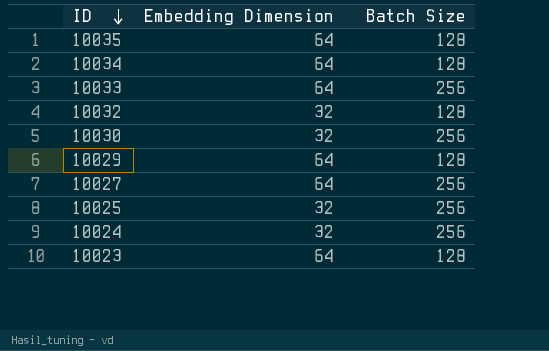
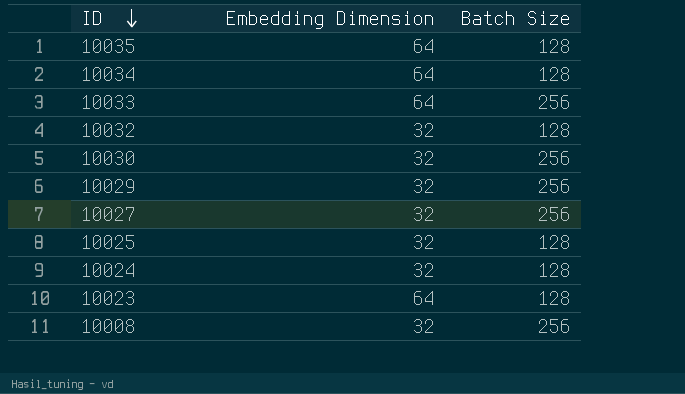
10029 | Embedding Dimension: 64 -> 32
10029 | Batch Size: 128 -> 256
10027 | Embedding Dimension: 64 -> 32
10025 | Batch Size: 256 -> 128
10024 | Batch Size: 256 -> 128
row 10008: none -> 32 | 256

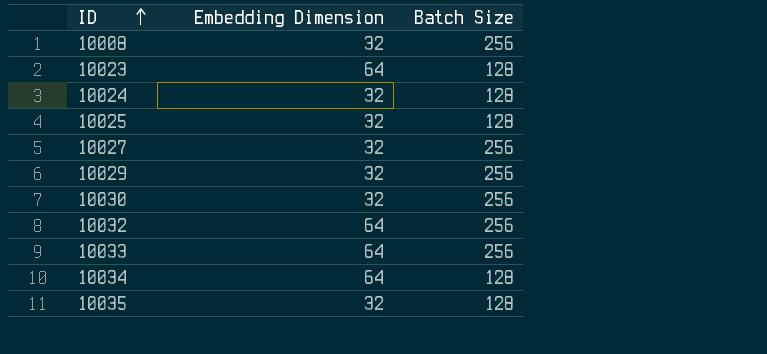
row order: ID descending -> ID ascending
10032 | Embedding Dimension: 32 -> 64
10032 | Batch Size: 128 -> 256
10035 | Embedding Dimension: 64 -> 32

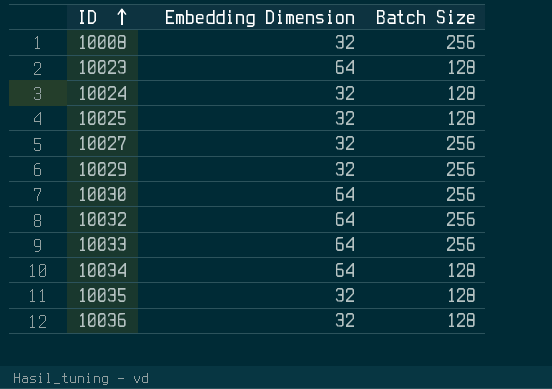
10030 | Embedding Dimension: 32 -> 64
row 10036: none -> 32 | 128

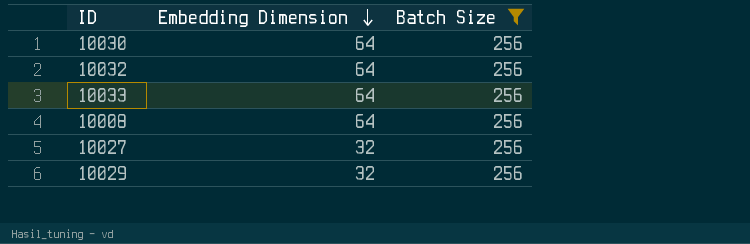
filter: none -> Batch Size = 256
row order: ID ascending -> Embedding Dimension descending
10008 | Embedding Dimension: 32 -> 64

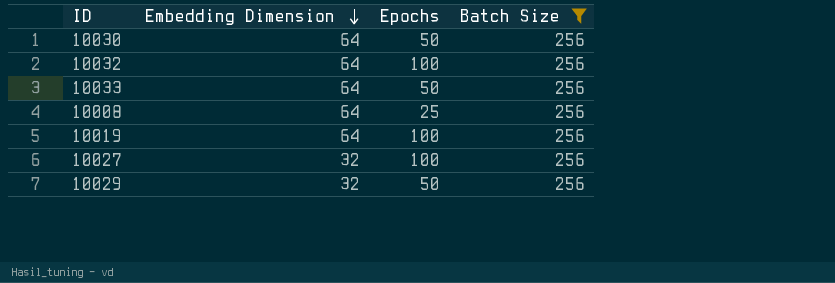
column Epochs | position: none -> 3
row 10019: none -> 64 | 100 | 256

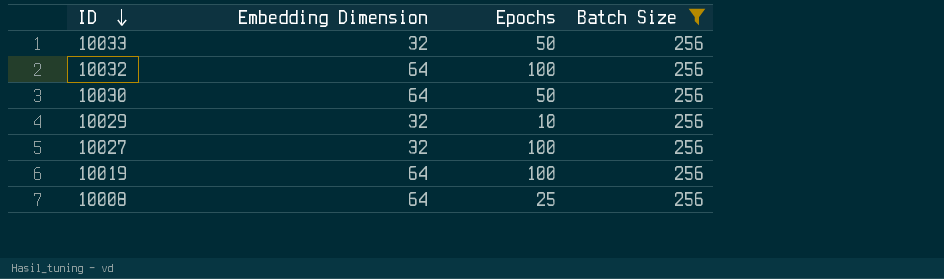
row order: Embedding Dimension descending -> ID descending
10033 | Embedding Dimension: 64 -> 32
10029 | Epochs: 50 -> 10

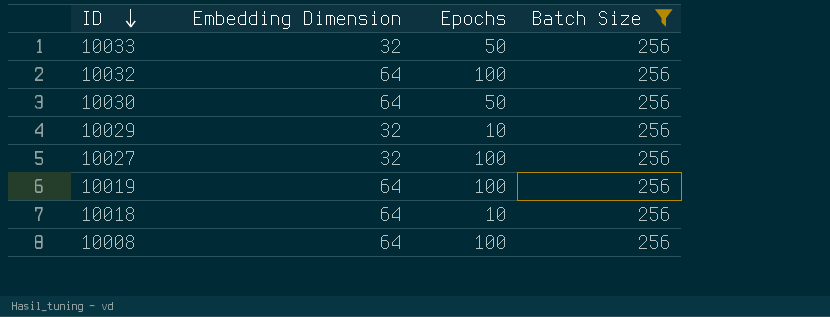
row 10018: none -> 64 | 10 | 256
10008 | Epochs: 25 -> 100

